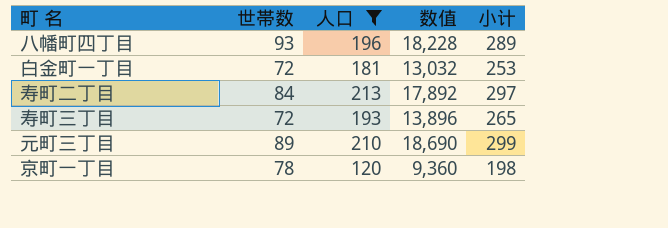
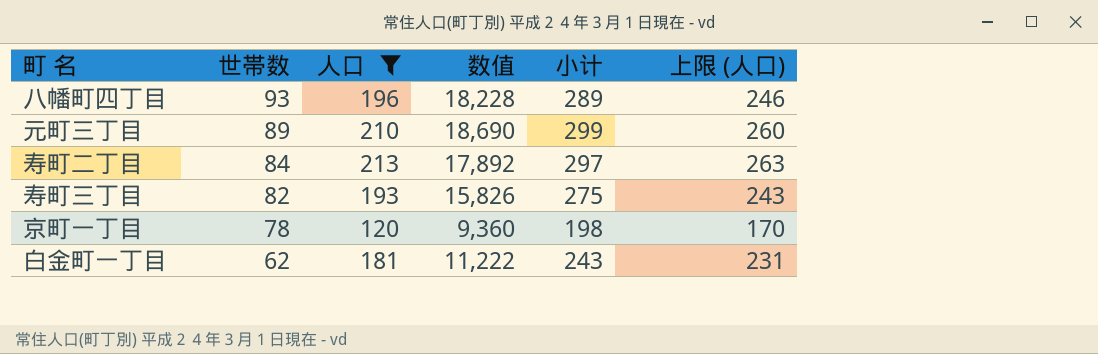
row order: none -> 世帯数 descending
column 上限 (人口) | formula: none -> [人口] + 50
寿町三丁目 | 世帯数: 72 -> 82
寿町三丁目 | 数值: 13,896 -> 15,826
寿町三丁目 | 小计: 265 -> 275
白金町一丁目 | 世帯数: 72 -> 62
白金町一丁目 | 数值: 13,032 -> 11,222
白金町一丁目 | 小计: 253 -> 243

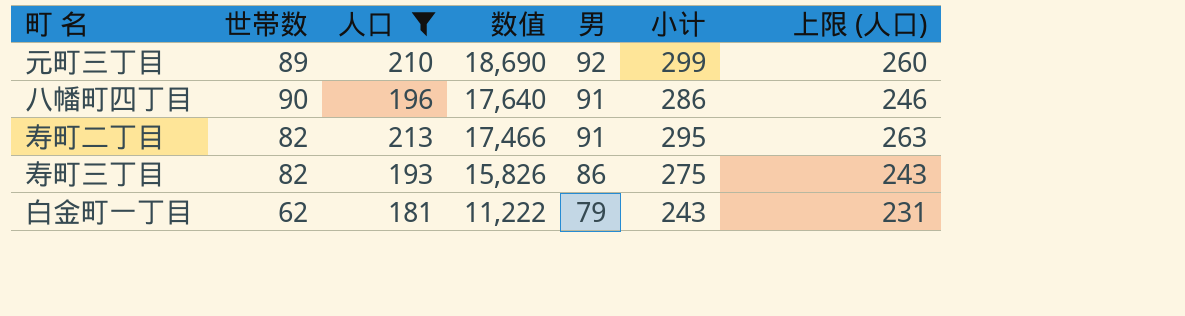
row order: 世帯数 descending -> 数值 descending
column 男 | position: none -> 5
row 京町一丁目: 78 | 120 | 9,360 | 198 | 170 -> none
八幡町四丁目 | 世帯数: 93 -> 90
八幡町四丁目 | 数值: 18,228 -> 17,640
八幡町四丁目 | 小计: 289 -> 286
寿町二丁目 | 世帯数: 84 -> 82
寿町二丁目 | 数值: 17,892 -> 17,466
寿町二丁目 | 小计: 297 -> 295

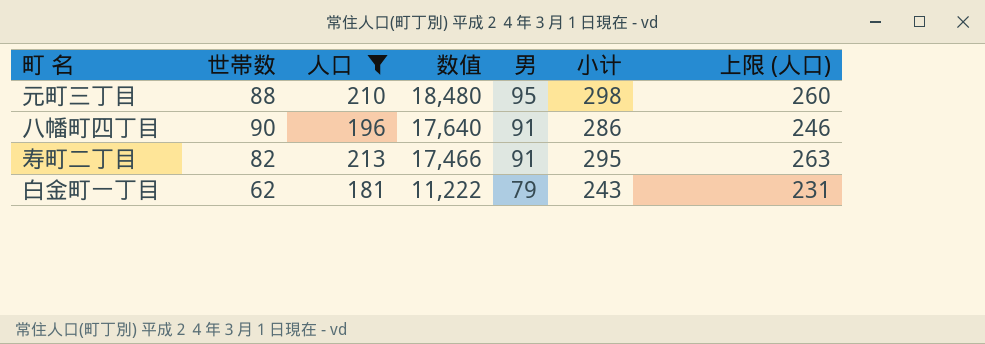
row 寿町三丁目: 82 | 193 | 15,826 | 86 | 275 | 243 -> none
元町三丁目 | 世帯数: 89 -> 88
元町三丁目 | 数值: 18,690 -> 18,480
元町三丁目 | 男: 92 -> 95
元町三丁目 | 小计: 299 -> 298

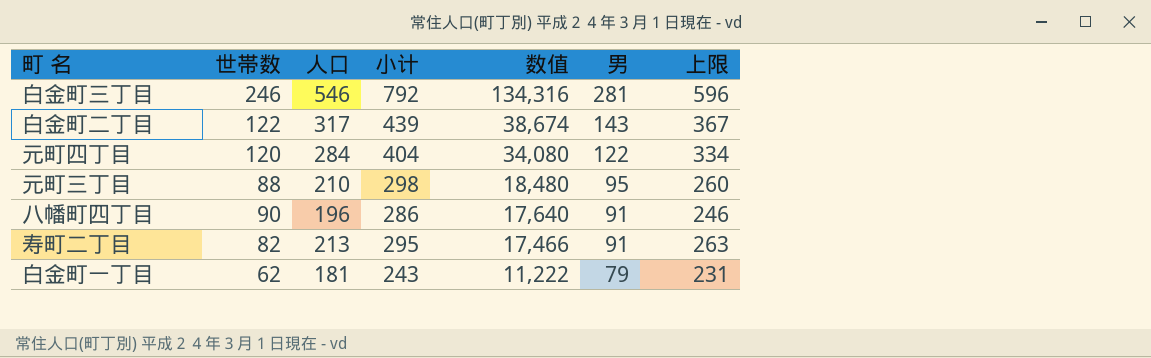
filter: 人口 <= 213 -> none
column 小计 | position: 6 -> 4
column name: 上限 (人口) -> 上限

